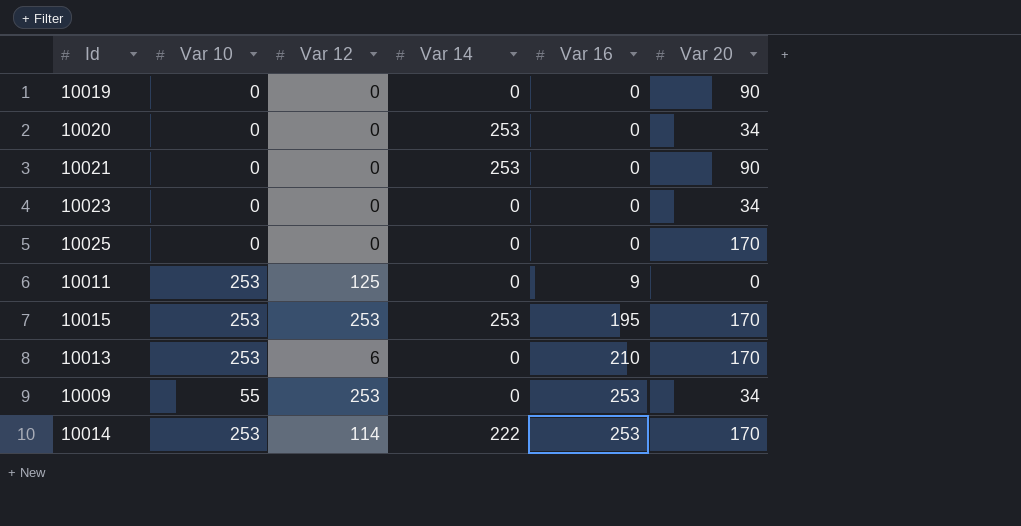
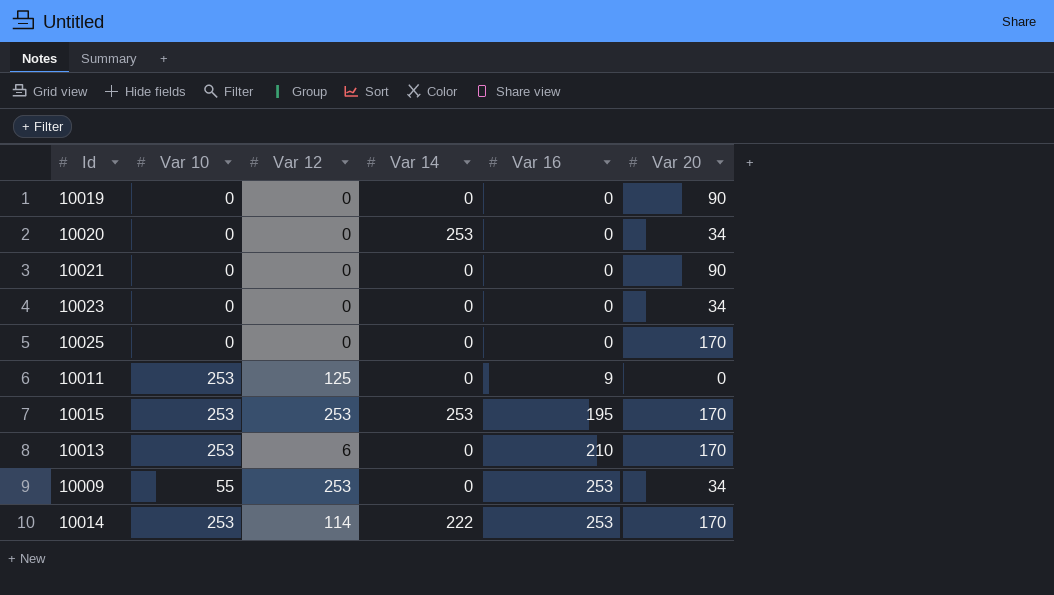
10021 | Var 14: 253 -> 0

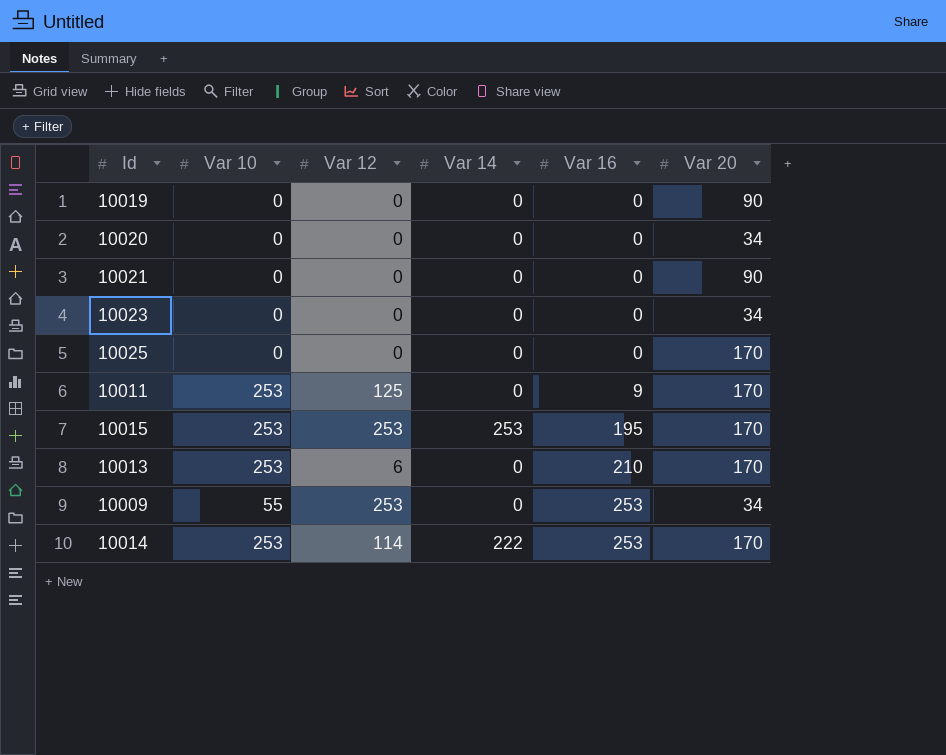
10020 | Var 14: 253 -> 0
10011 | Var 20: 0 -> 170

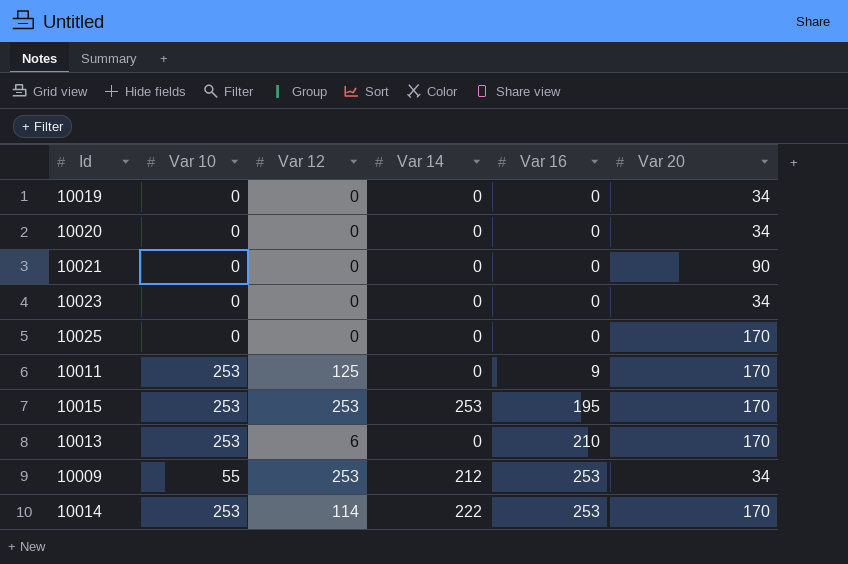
10019 | Var 20: 90 -> 34
10009 | Var 14: 0 -> 212

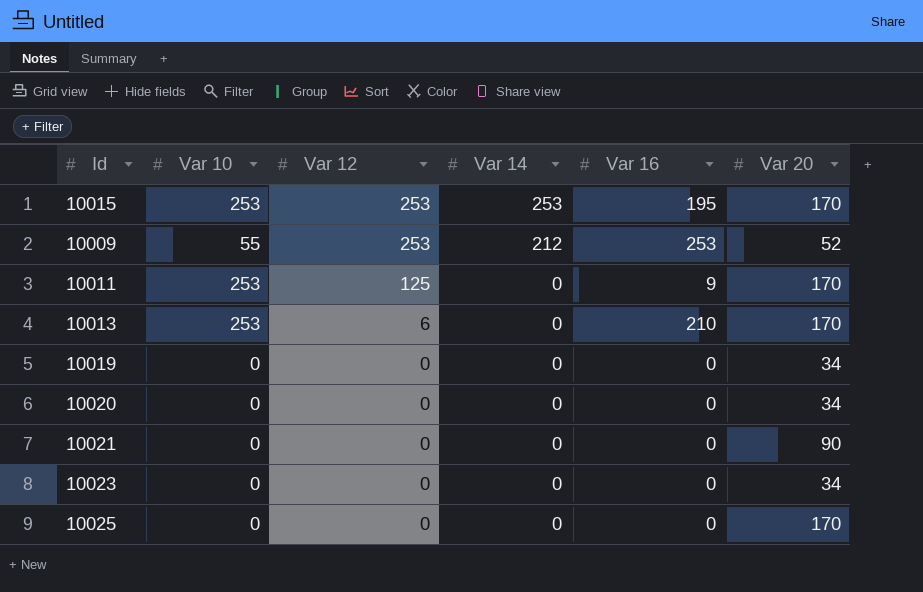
row order: Var 16 ascending -> Var 12 descending
row 10014: 253 | 114 | 222 | 253 | 170 -> none
10009 | Var 20: 34 -> 52

